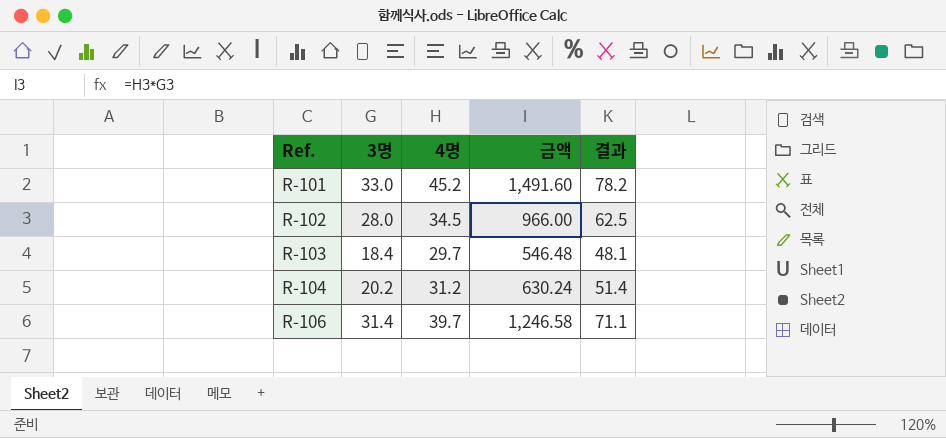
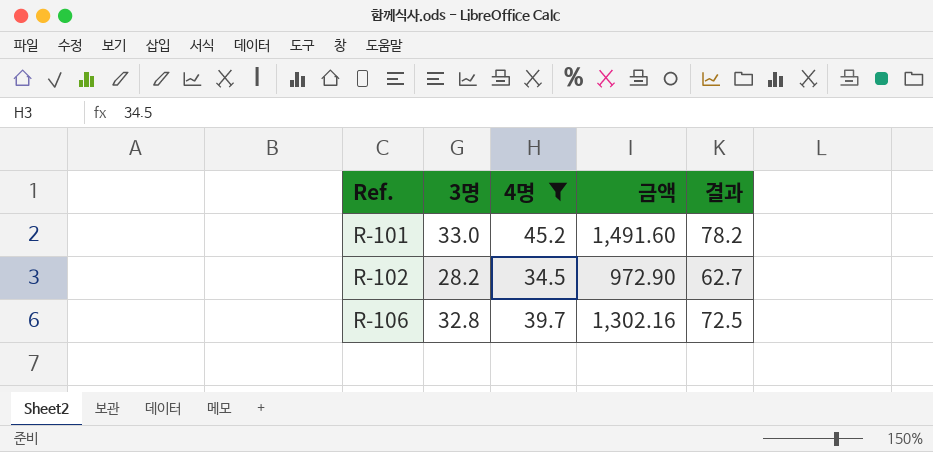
filter: none -> 4명 >= 34.5
R-102 | 3명: 28.0 -> 28.2
R-102 | 금액: 966.00 -> 972.90
R-102 | 결과: 62.5 -> 62.7
R-106 | 3명: 31.4 -> 32.8
R-106 | 금액: 1,246.58 -> 1,302.16
R-106 | 결과: 71.1 -> 72.5

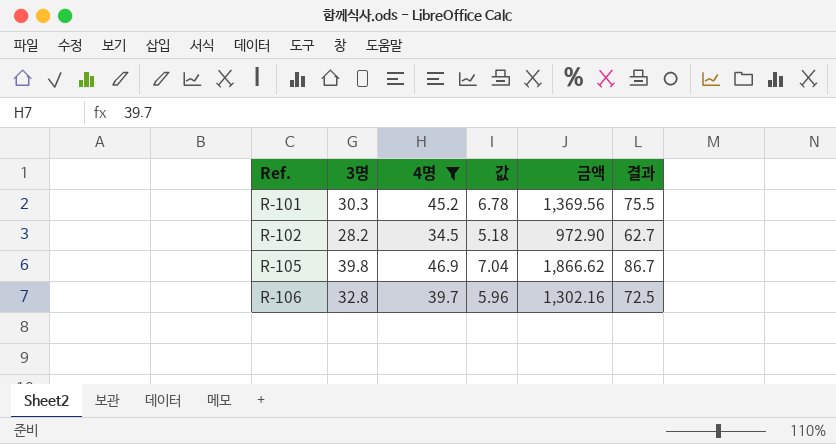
column 값 | formula: none -> [4명] * 0.15
R-101 | 3명: 33.0 -> 30.3
R-101 | 금액: 1,491.60 -> 1,369.56
R-101 | 결과: 78.2 -> 75.5
row R-105: none -> 39.8 | 46.9 | 7.04 | 1,866.62 | 86.7

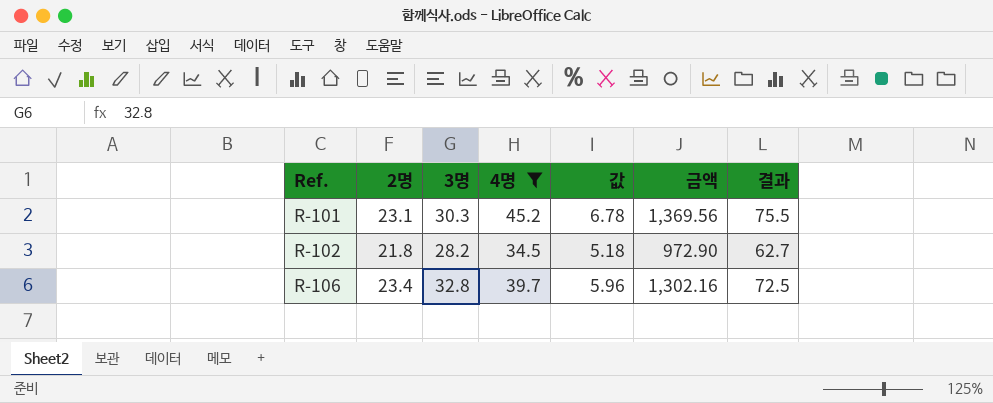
column 2명 | position: none -> 2
row R-105: 39.8 | 46.9 | 7.04 | 1,866.62 | 86.7 -> none

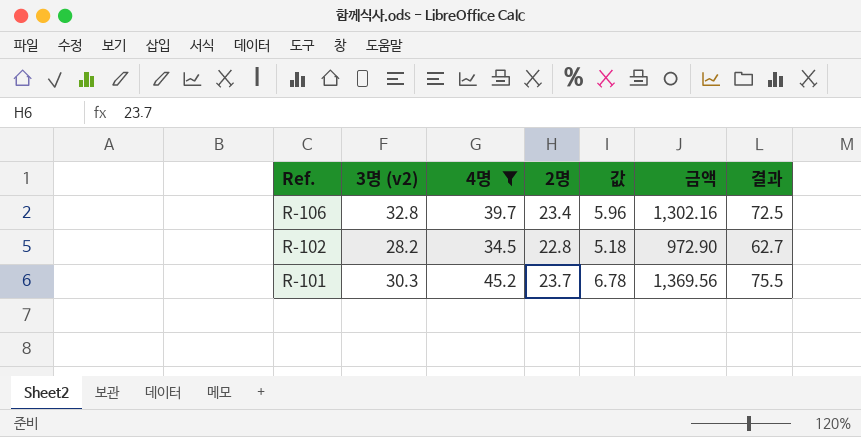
row order: Ref. ascending -> Ref. descending
column name: 3명 -> 3명 (v2)
column 2명 | position: 2 -> 4
R-102 | 2명: 21.8 -> 22.8
R-101 | 2명: 23.1 -> 23.7

